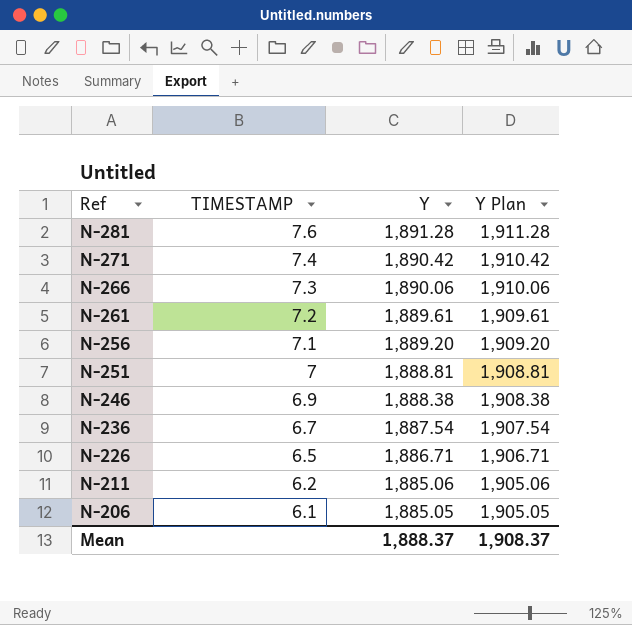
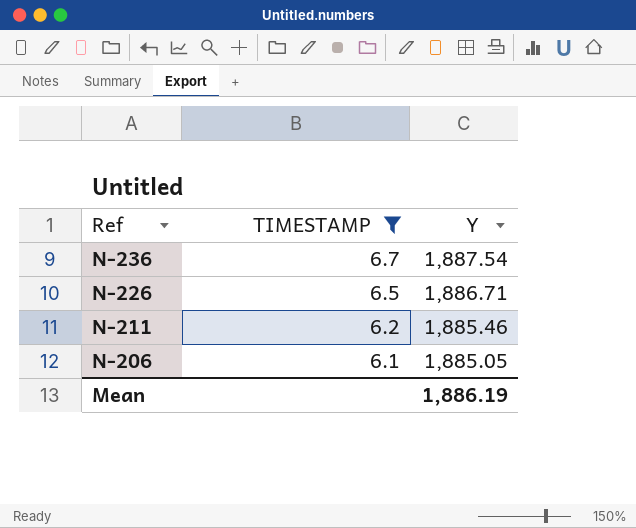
filter: none -> TIMESTAMP <= 6.7
column Y Plan | formula: [Y] + 20 -> none
N-211 | Y: 1,885.06 -> 1,885.46
Mean | Y: 1,888.37 -> 1,886.19

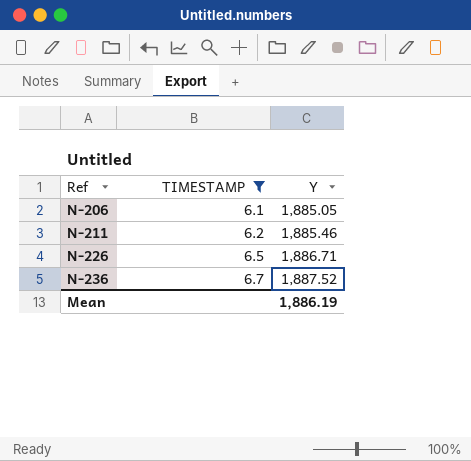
row order: Ref descending -> Ref ascending
N-236 | Y: 1,887.54 -> 1,887.52

